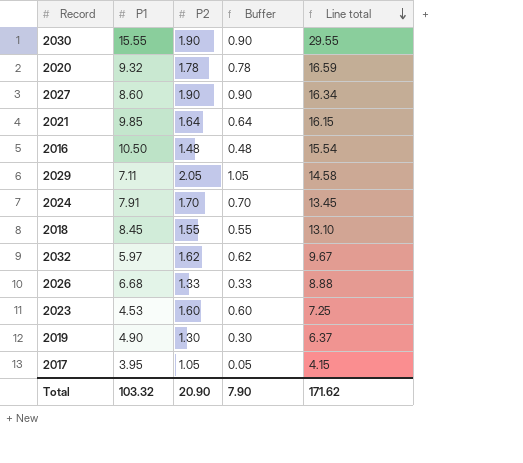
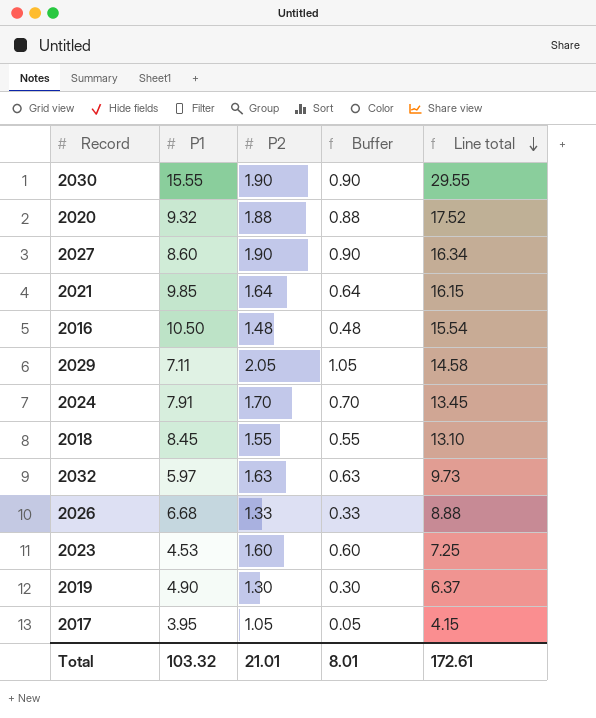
2020 | P2: 1.78 -> 1.88
2020 | Buffer: 0.78 -> 0.88
2020 | Line total: 16.59 -> 17.52
2032 | P2: 1.62 -> 1.63
2032 | Buffer: 0.62 -> 0.63
2032 | Line total: 9.67 -> 9.73
Total | P2: 20.90 -> 21.01
Total | Buffer: 7.90 -> 8.01
Total | Line total: 171.62 -> 172.61

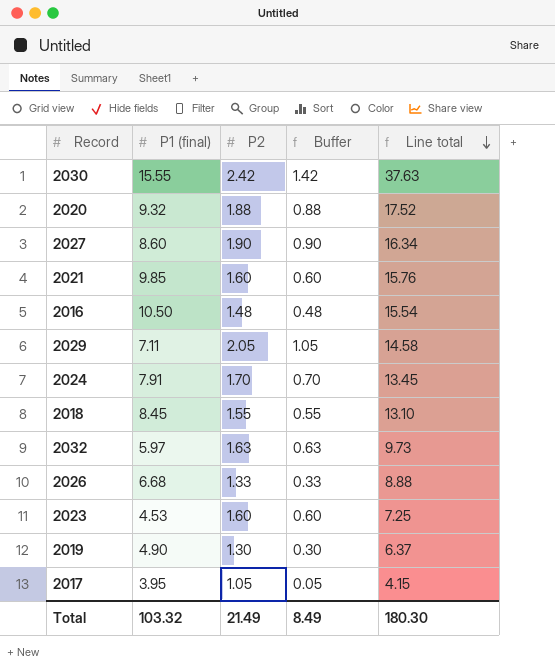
column name: P1 -> P1 (final)
2030 | P2: 1.90 -> 2.42
2030 | Buffer: 0.90 -> 1.42
2030 | Line total: 29.55 -> 37.63
2021 | P2: 1.64 -> 1.60
2021 | Buffer: 0.64 -> 0.60
2021 | Line total: 16.15 -> 15.76
Total | P2: 21.01 -> 21.49
Total | Buffer: 8.01 -> 8.49
Total | Line total: 172.61 -> 180.30

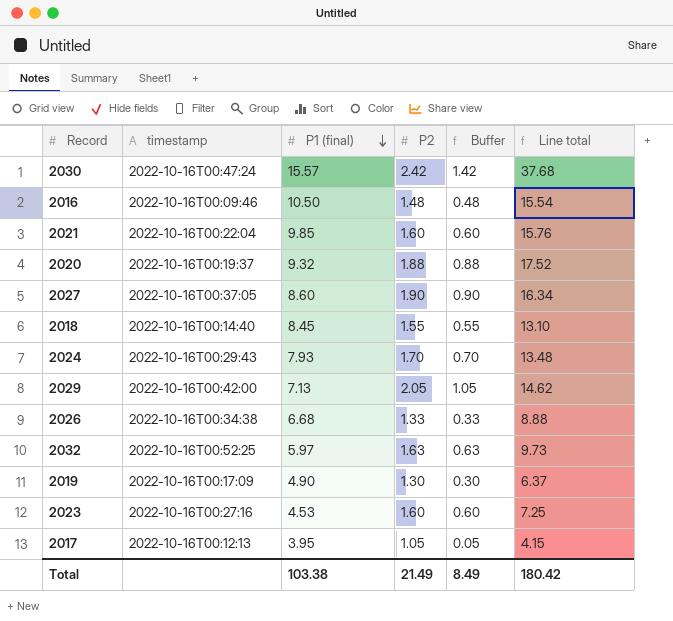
row order: Line total descending -> P1 (final) descending
column timestamp | position: none -> 2
2030 | P1 (final): 15.55 -> 15.57
2030 | Line total: 37.63 -> 37.68
2024 | P1 (final): 7.91 -> 7.93
2024 | Line total: 13.45 -> 13.48
2029 | P1 (final): 7.11 -> 7.13
2029 | Line total: 14.58 -> 14.62
Total | P1 (final): 103.32 -> 103.38
Total | Line total: 180.30 -> 180.42

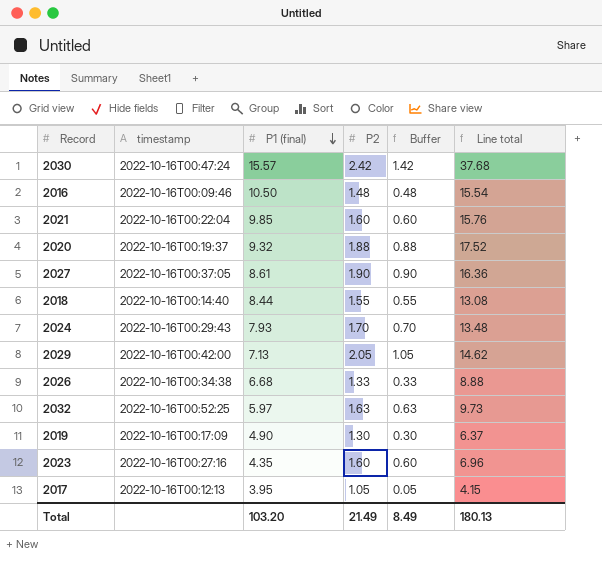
2027 | P1 (final): 8.60 -> 8.61
2027 | Line total: 16.34 -> 16.36
2018 | P1 (final): 8.45 -> 8.44
2018 | Line total: 13.10 -> 13.08
2023 | P1 (final): 4.53 -> 4.35
2023 | Line total: 7.25 -> 6.96
Total | P1 (final): 103.38 -> 103.20
Total | Line total: 180.42 -> 180.13

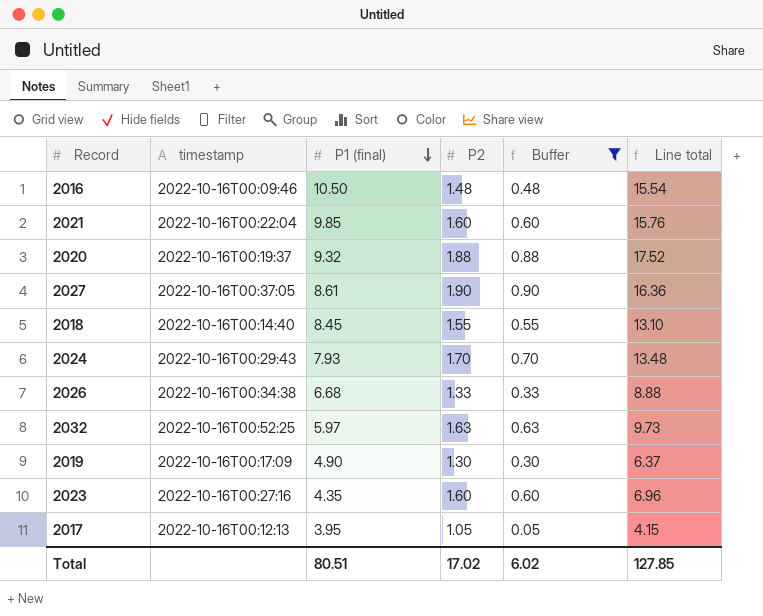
filter: none -> Buffer <= 0.90
2018 | P1 (final): 8.44 -> 8.45
2018 | Line total: 13.08 -> 13.10
Total | P1 (final): 103.20 -> 80.51
Total | P2: 21.49 -> 17.02
Total | Buffer: 8.49 -> 6.02
Total | Line total: 180.13 -> 127.85

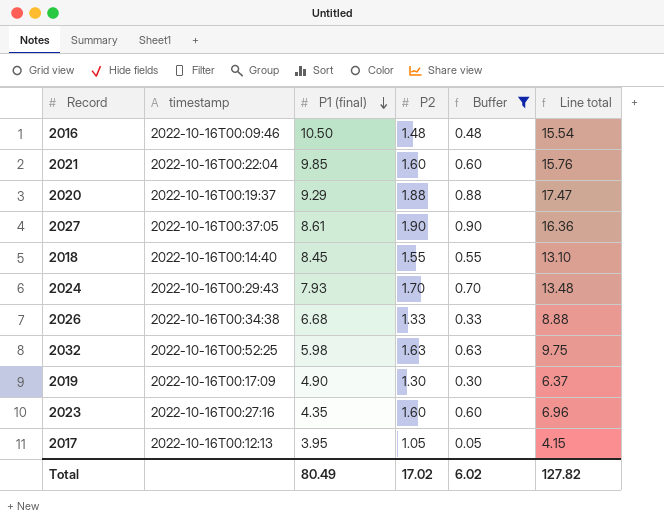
2020 | P1 (final): 9.32 -> 9.29
2020 | Line total: 17.52 -> 17.47
2032 | P1 (final): 5.97 -> 5.98
2032 | Line total: 9.73 -> 9.75
Total | P1 (final): 80.51 -> 80.49
Total | Line total: 127.85 -> 127.82

